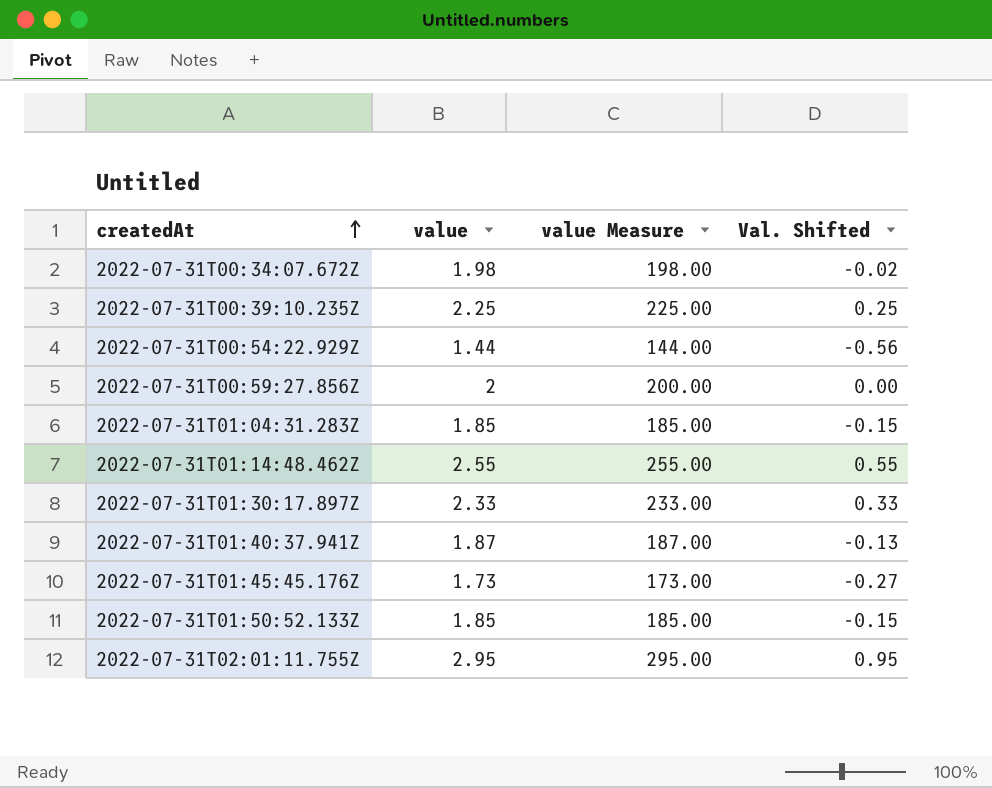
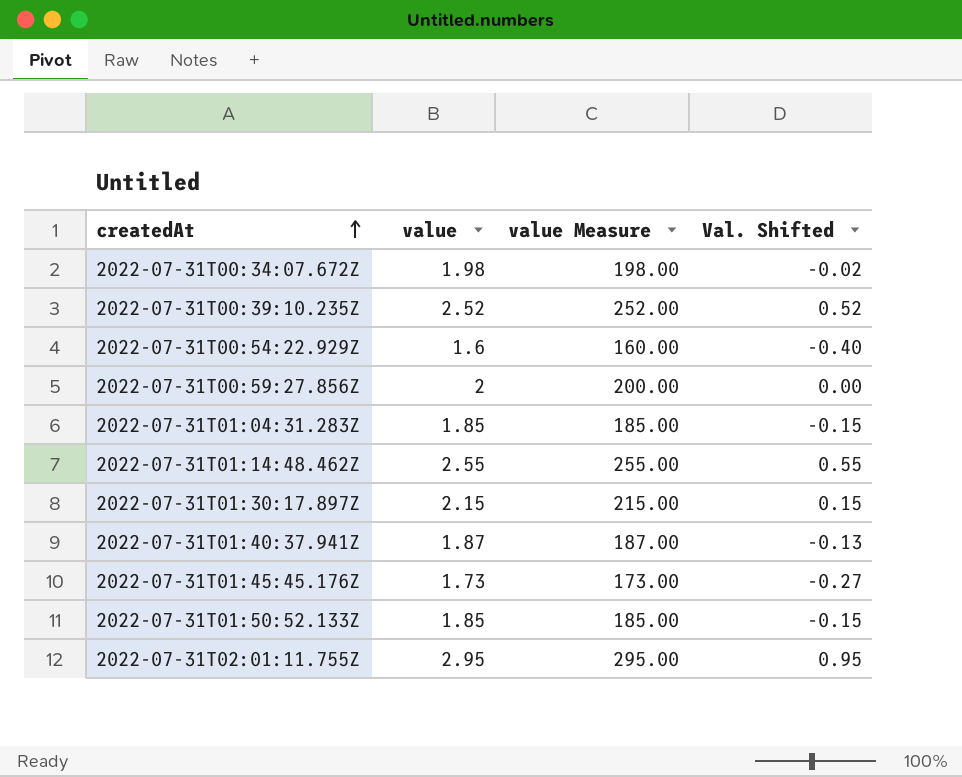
2022-07-31T00:39:10.235Z | value: 2.25 -> 2.52
2022-07-31T00:39:10.235Z | value Measure: 225.00 -> 252.00
2022-07-31T00:39:10.235Z | Val. Shifted: 0.25 -> 0.52
2022-07-31T00:54:22.929Z | value: 1.44 -> 1.6
2022-07-31T00:54:22.929Z | value Measure: 144.00 -> 160.00
2022-07-31T00:54:22.929Z | Val. Shifted: -0.56 -> -0.40
2022-07-31T01:30:17.897Z | value: 2.33 -> 2.15
2022-07-31T01:30:17.897Z | value Measure: 233.00 -> 215.00
2022-07-31T01:30:17.897Z | Val. Shifted: 0.33 -> 0.15

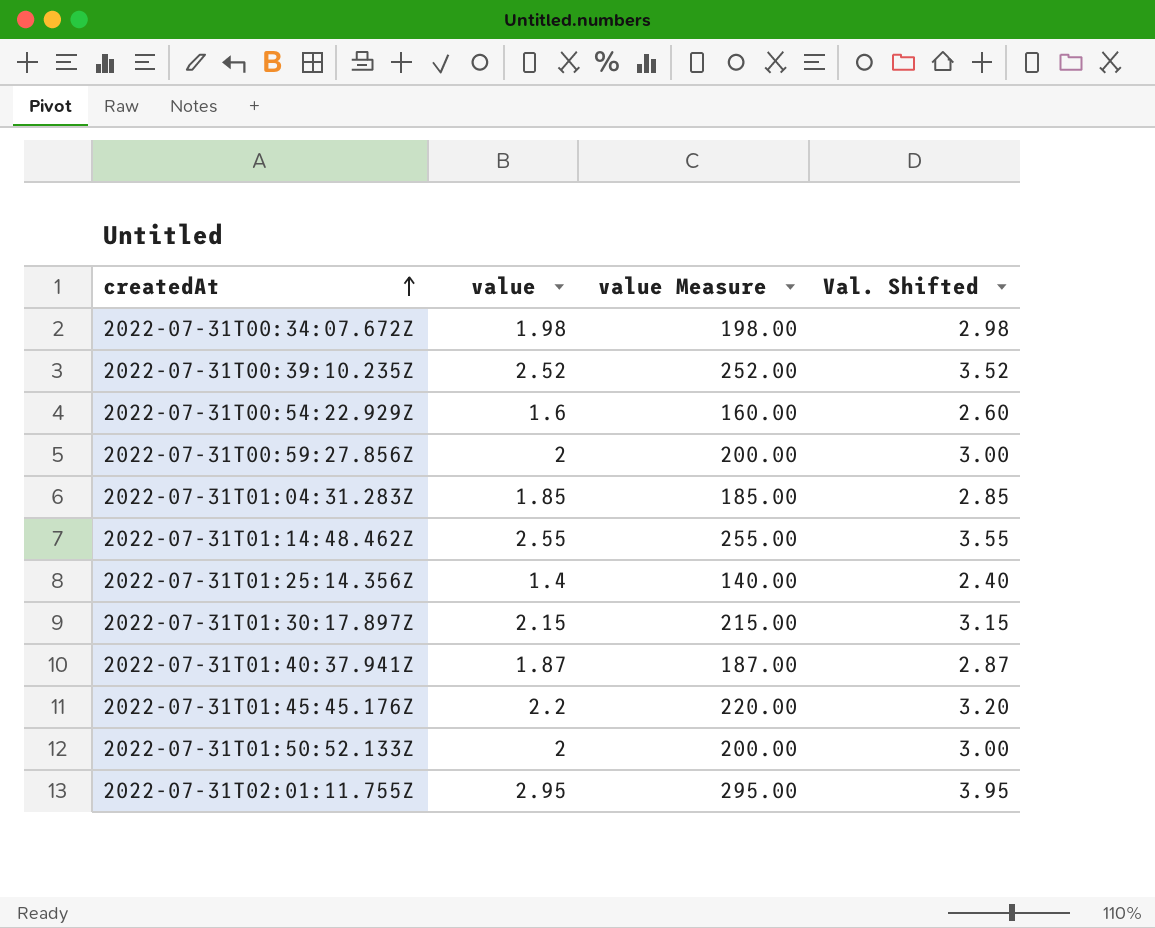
column Val. Shifted | formula: [value] - 2 -> [value] + 1
row 2022-07-31T01:25:14.356Z: none -> 1.4 | 140.00 | 2.40
2022-07-31T01:45:45.176Z | value: 1.73 -> 2.2
2022-07-31T01:45:45.176Z | value Measure: 173.00 -> 220.00
2022-07-31T01:50:52.133Z | value: 1.85 -> 2
2022-07-31T01:50:52.133Z | value Measure: 185.00 -> 200.00

